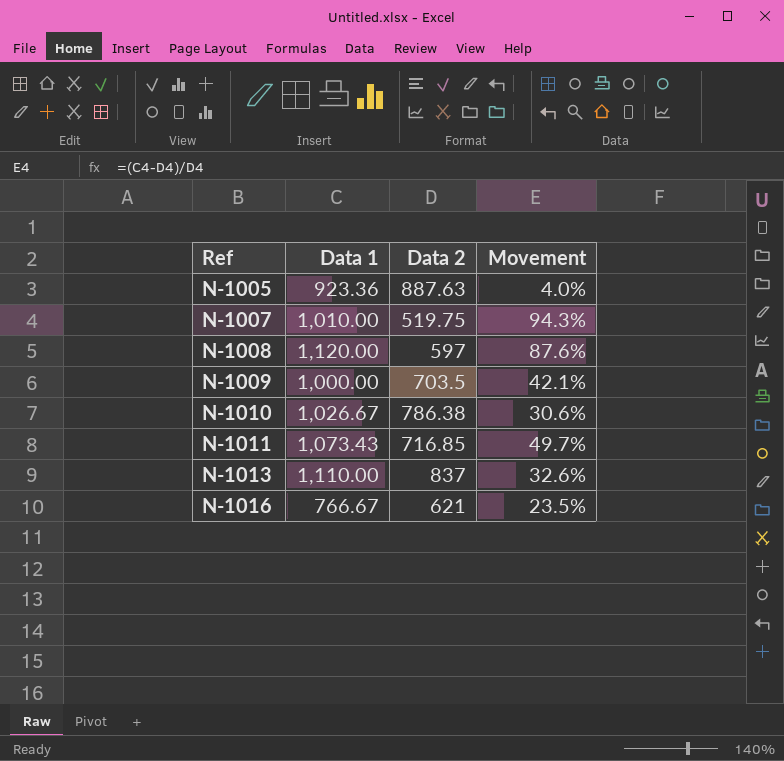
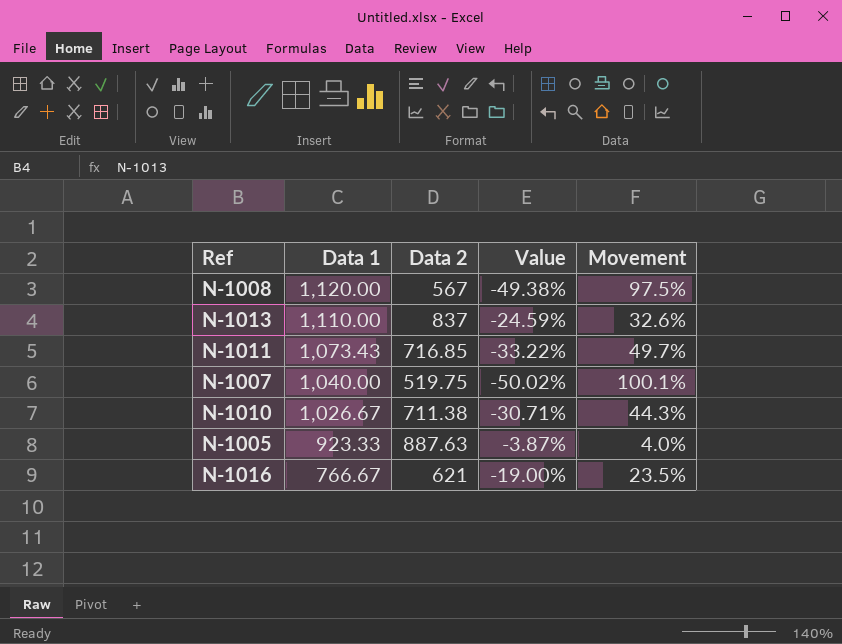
row order: Ref ascending -> Data 1 descending
column Value | formula: none -> ([Data 2] - [Data 1]) / [Data 1]
row N-1009: 1,000.00 | 703.5 | 42.1% -> none
N-1008 | Data 2: 597 -> 567
N-1008 | Movement: 87.6% -> 97.5%
N-1007 | Data 1: 1,010.00 -> 1,040.00
N-1007 | Movement: 94.3% -> 100.1%
N-1010 | Data 2: 786.38 -> 711.38
N-1010 | Movement: 30.6% -> 44.3%
N-1005 | Data 1: 923.36 -> 923.33

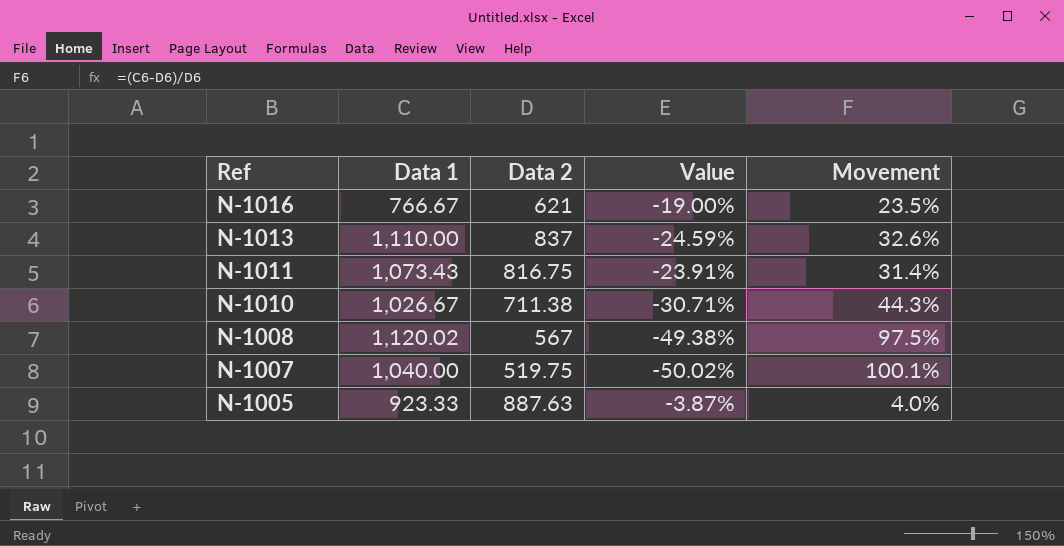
row order: Data 1 descending -> Ref descending
N-1011 | Data 2: 716.85 -> 816.75
N-1011 | Value: -33.22% -> -23.91%
N-1011 | Movement: 49.7% -> 31.4%
N-1008 | Data 1: 1,120.00 -> 1,120.02

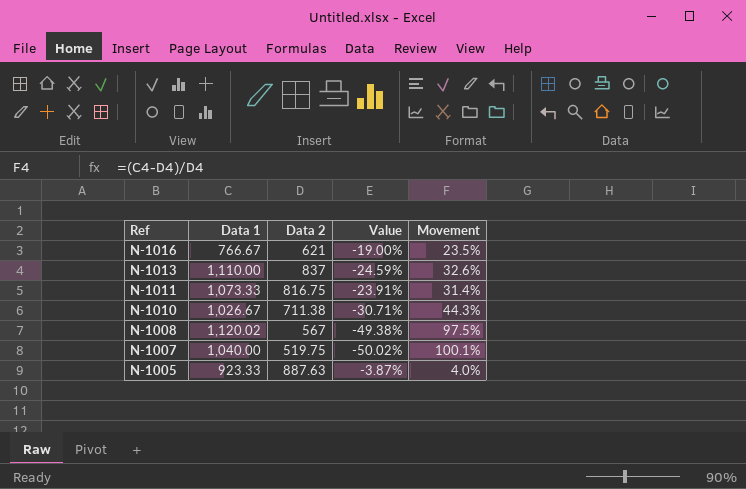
N-1011 | Data 1: 1,073.43 -> 1,073.33

